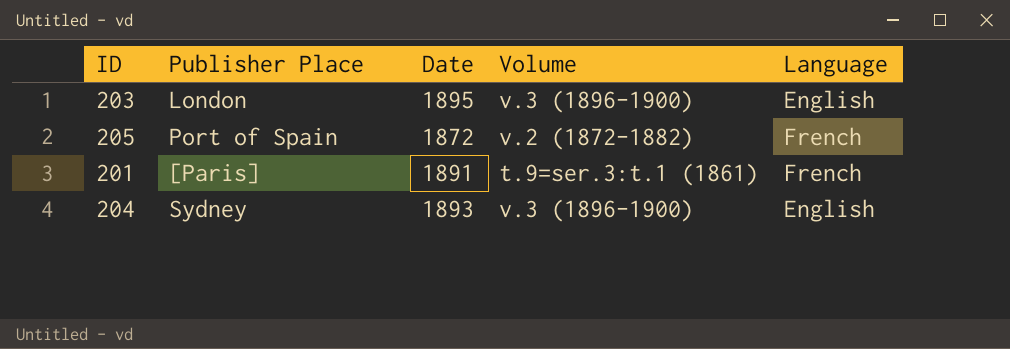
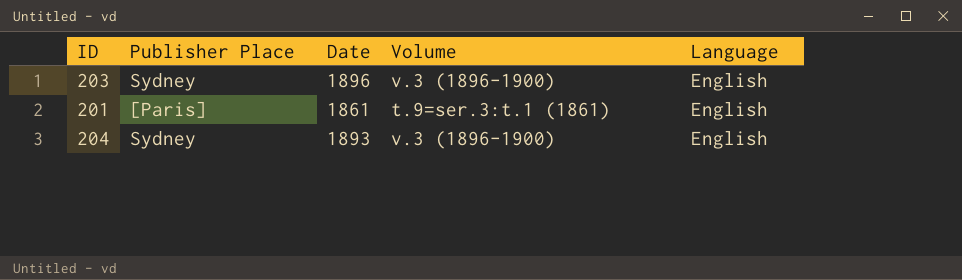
row 205: Port of Spain | 1872 | v.2 (1872-1882) | French -> none
203 | Publisher Place: London -> Sydney
203 | Date: 1895 -> 1896
201 | Date: 1891 -> 1861
201 | Language: French -> English

